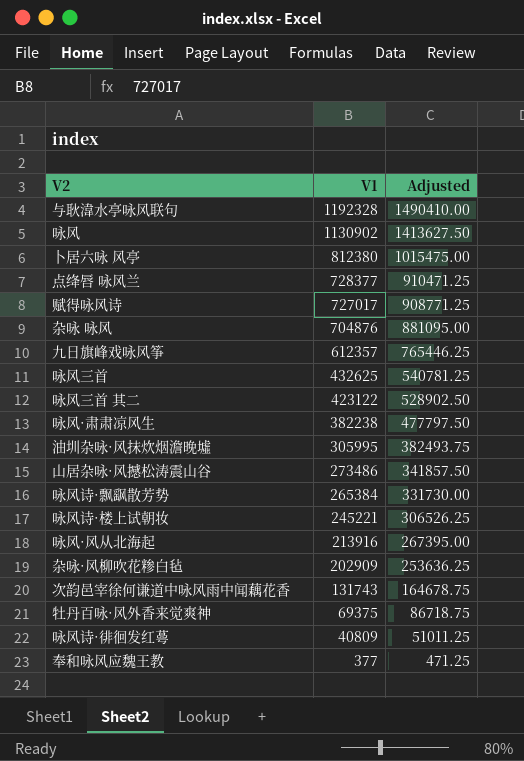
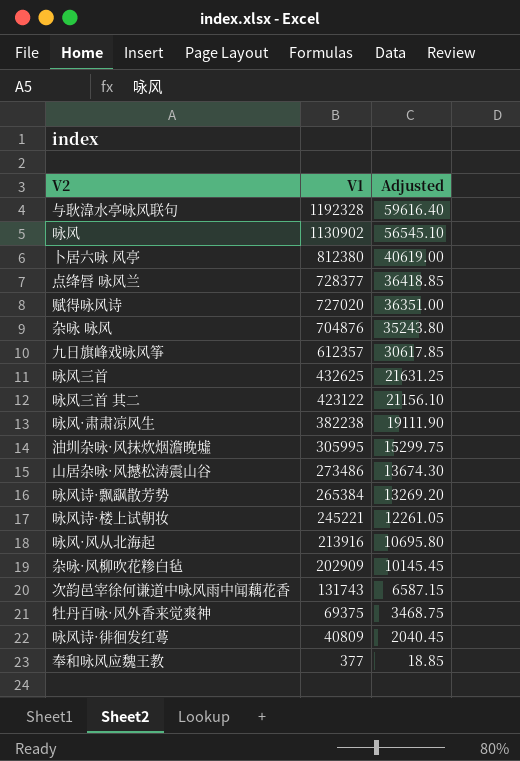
column Adjusted | formula: [V1] * 1.25 -> [V1] * 0.05
赋得咏风诗 | V1: 727017 -> 727020

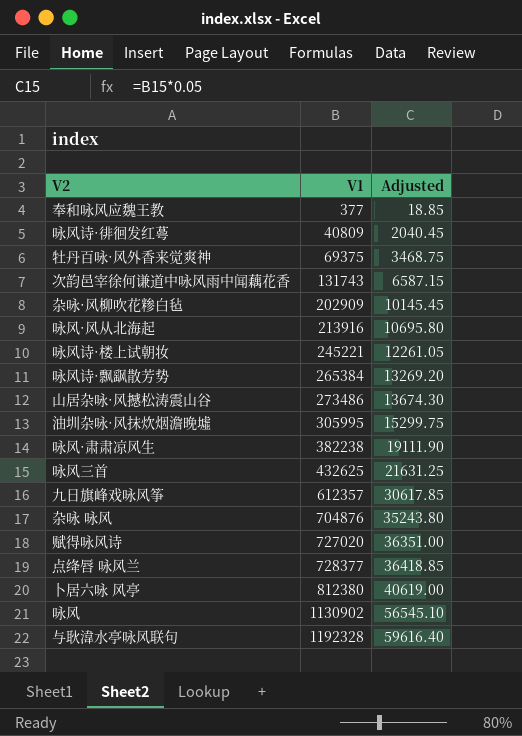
row order: V1 descending -> V1 ascending
row 咏风三首 其二: 423122 | 21156.10 -> none

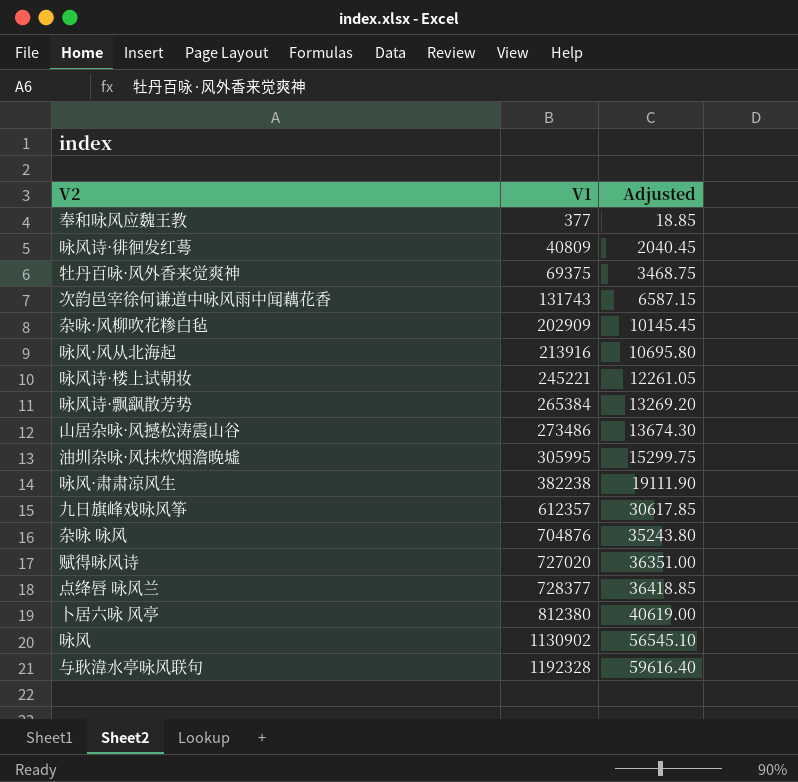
row 咏风三首: 432625 | 21631.25 -> none

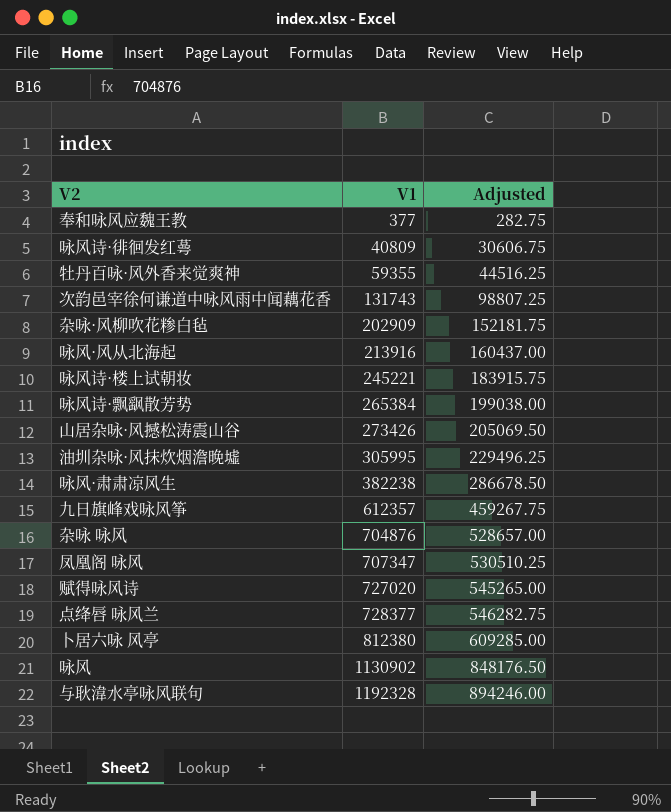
column Adjusted | formula: [V1] * 0.05 -> [V1] * 0.75
牡丹百咏·风外香来觉爽神 | V1: 69375 -> 59355
山居杂咏·风撼松涛震山谷 | V1: 273486 -> 273426
row 凤凰阁 咏风: none -> 707347 | 530510.25

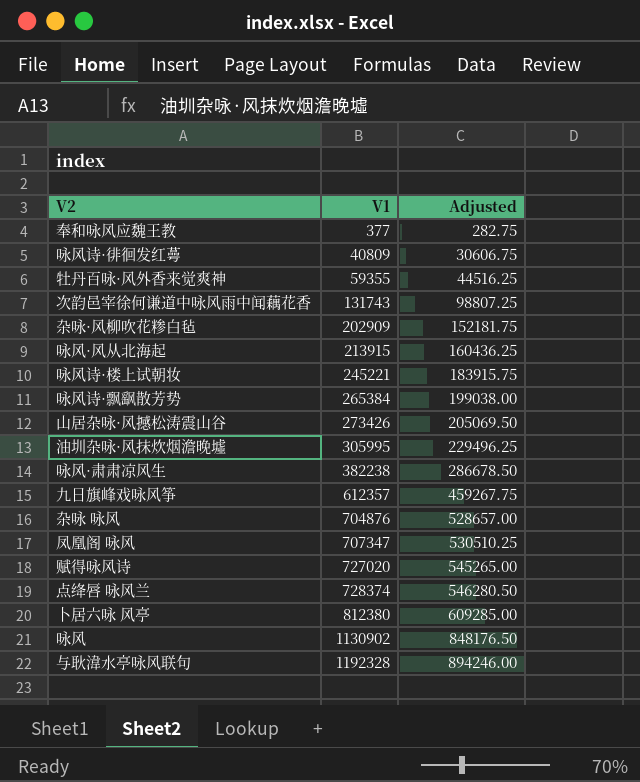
咏风·风从北海起 | V1: 213916 -> 213915
咏风·风从北海起 | Adjusted: 160437.00 -> 160436.25
点绛唇 咏风兰 | V1: 728377 -> 728374
点绛唇 咏风兰 | Adjusted: 546282.75 -> 546280.50

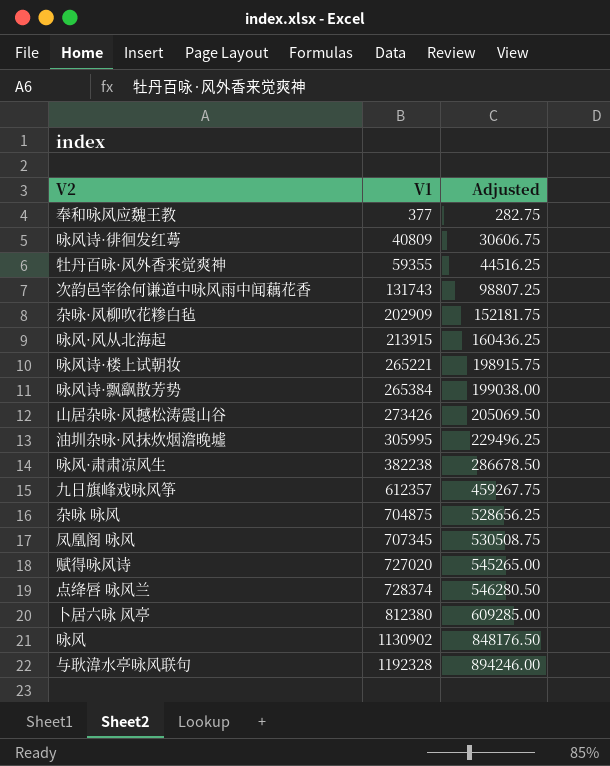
咏风诗·楼上试朝妆 | V1: 245221 -> 265221
咏风诗·楼上试朝妆 | Adjusted: 183915.75 -> 198915.75
杂咏 咏风 | V1: 704876 -> 704875
杂咏 咏风 | Adjusted: 528657.00 -> 528656.25
凤凰阁 咏风 | V1: 707347 -> 707345
凤凰阁 咏风 | Adjusted: 530510.25 -> 530508.75

